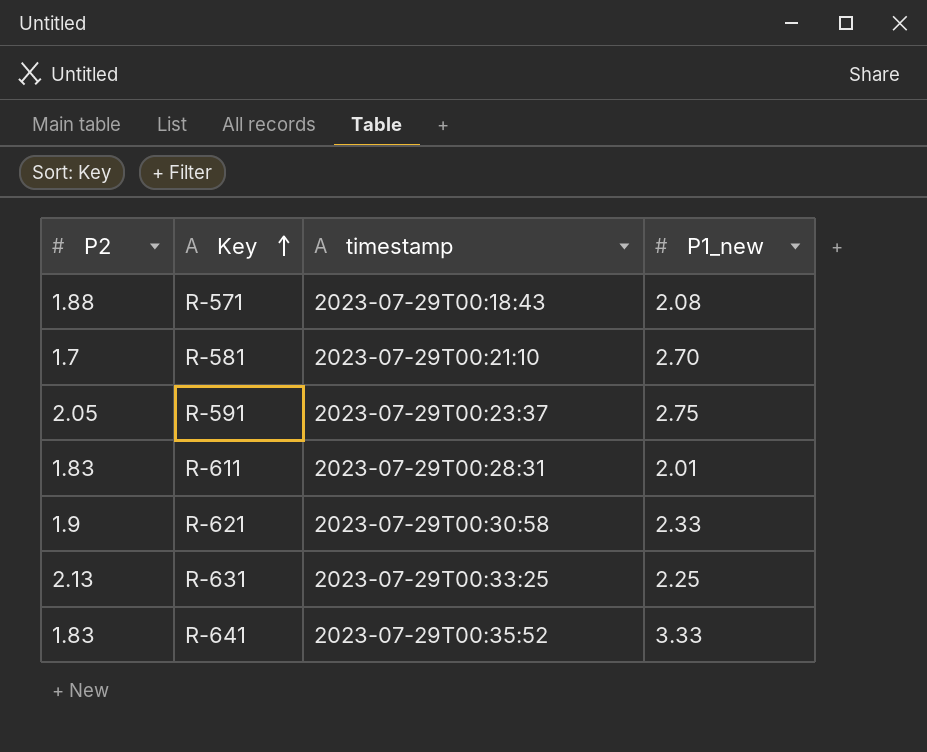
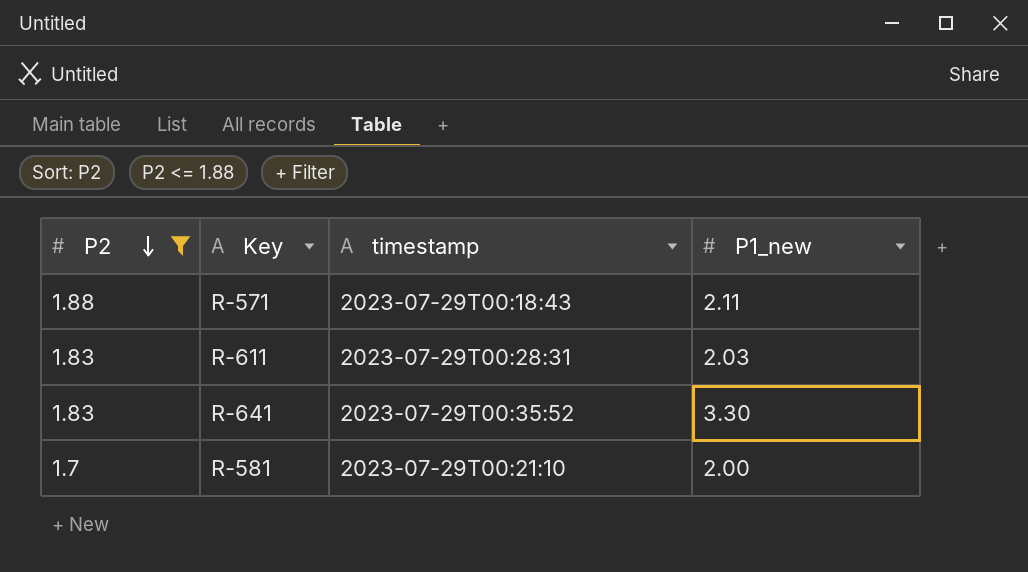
filter: none -> P2 <= 1.88
row order: Key ascending -> P2 descending
R-571 | P1_new: 2.08 -> 2.11
R-611 | P1_new: 2.01 -> 2.03
R-641 | P1_new: 3.33 -> 3.30
R-581 | P1_new: 2.70 -> 2.00

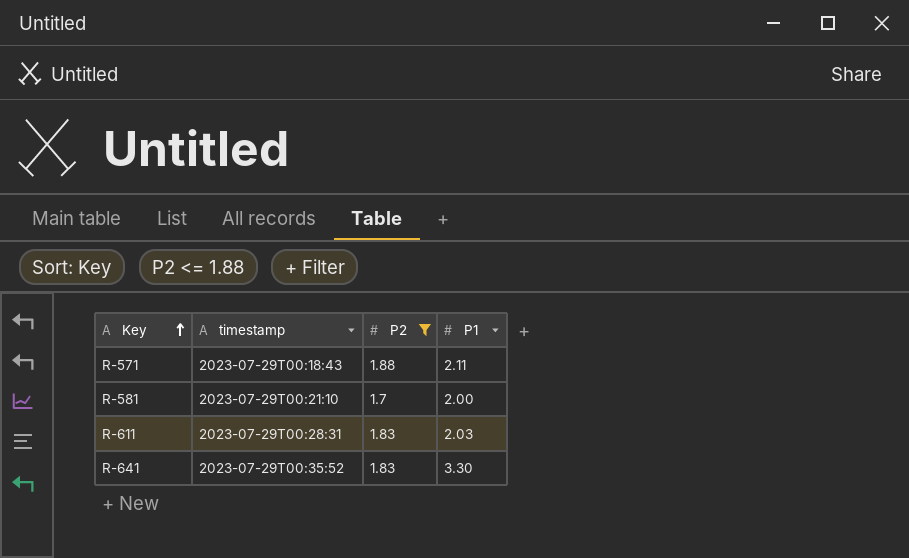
row order: P2 descending -> Key ascending
column P2 | position: 1 -> 3
column name: P1_new -> P1

